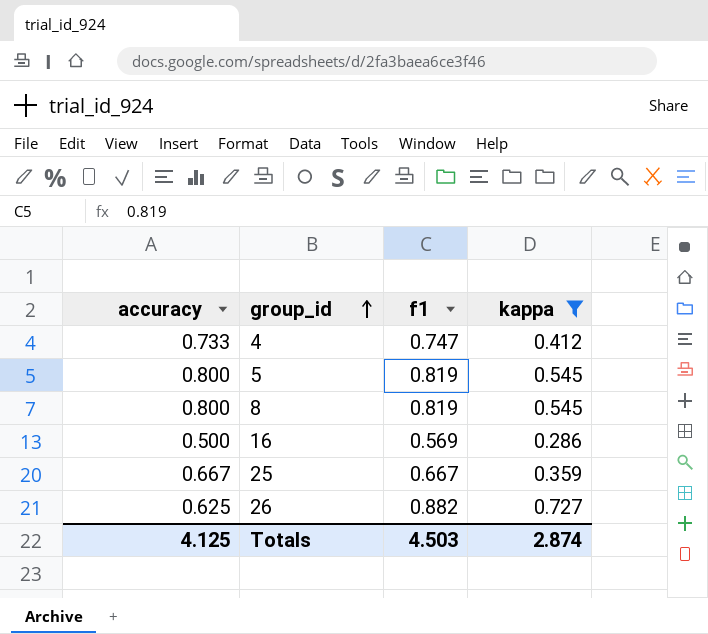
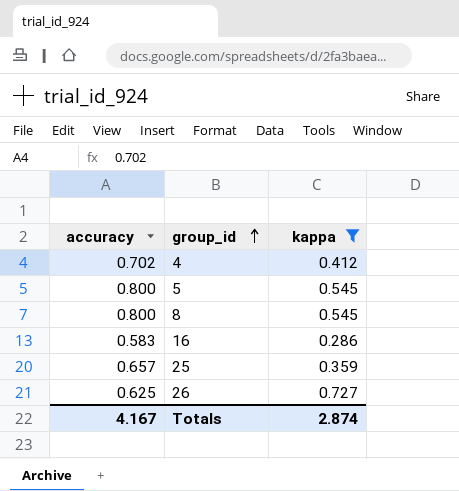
column f1 | position: 3 -> none
4 | accuracy: 0.733 -> 0.702
16 | accuracy: 0.500 -> 0.583
25 | accuracy: 0.667 -> 0.657
Totals | accuracy: 4.125 -> 4.167

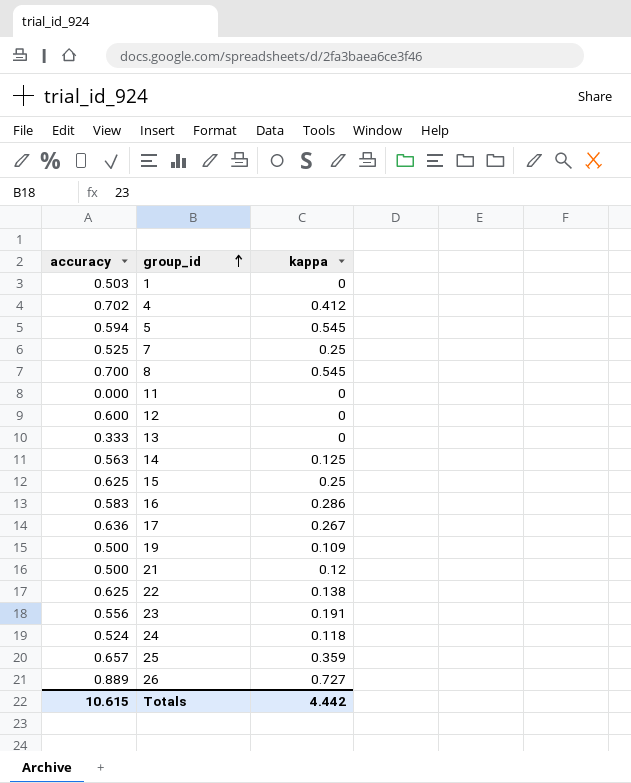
filter: kappa >= 0.286 -> none
5 | accuracy: 0.800 -> 0.594
8 | accuracy: 0.800 -> 0.700
26 | accuracy: 0.625 -> 0.889
Totals | accuracy: 4.167 -> 10.615
Totals | kappa: 2.874 -> 4.442

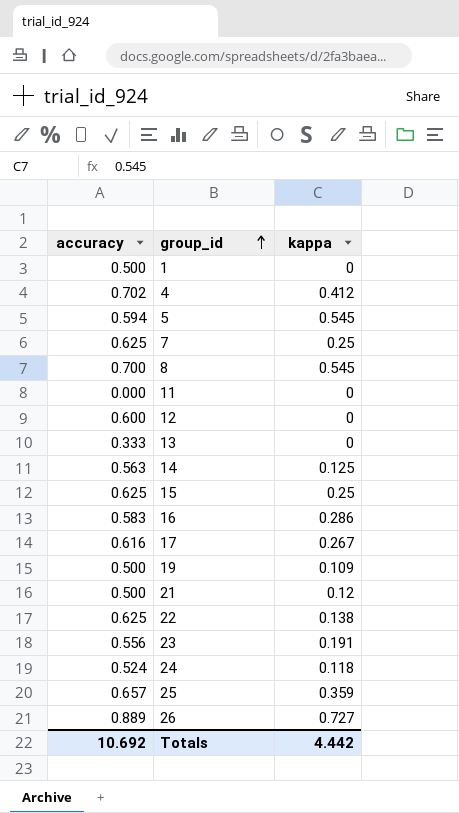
1 | accuracy: 0.503 -> 0.500
7 | accuracy: 0.525 -> 0.625
17 | accuracy: 0.636 -> 0.616
Totals | accuracy: 10.615 -> 10.692

